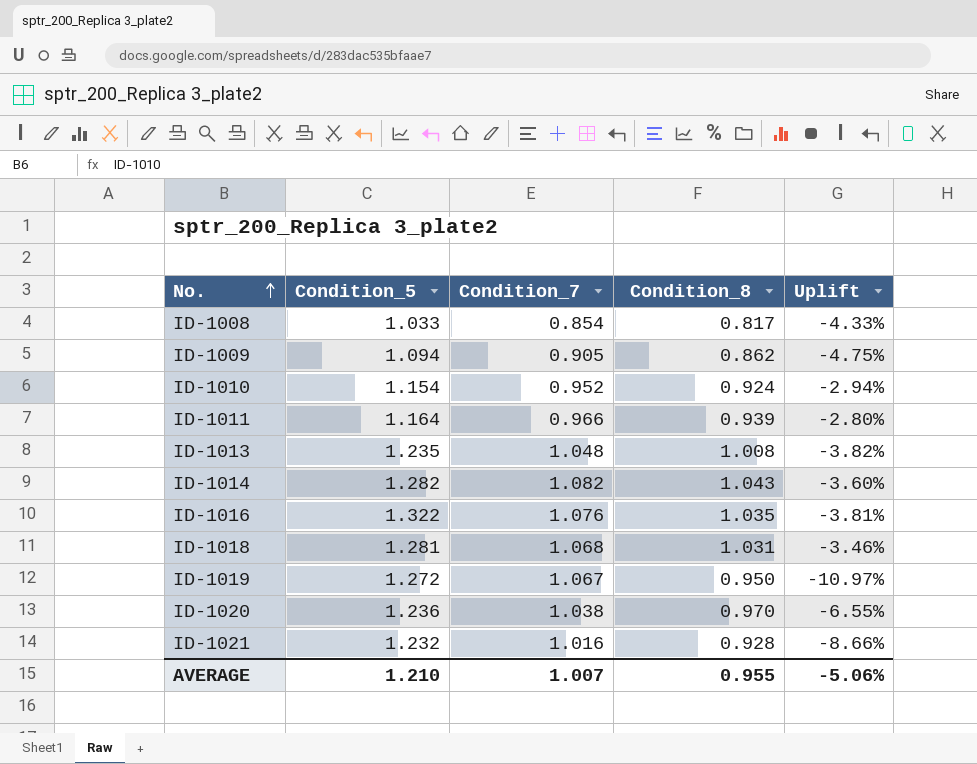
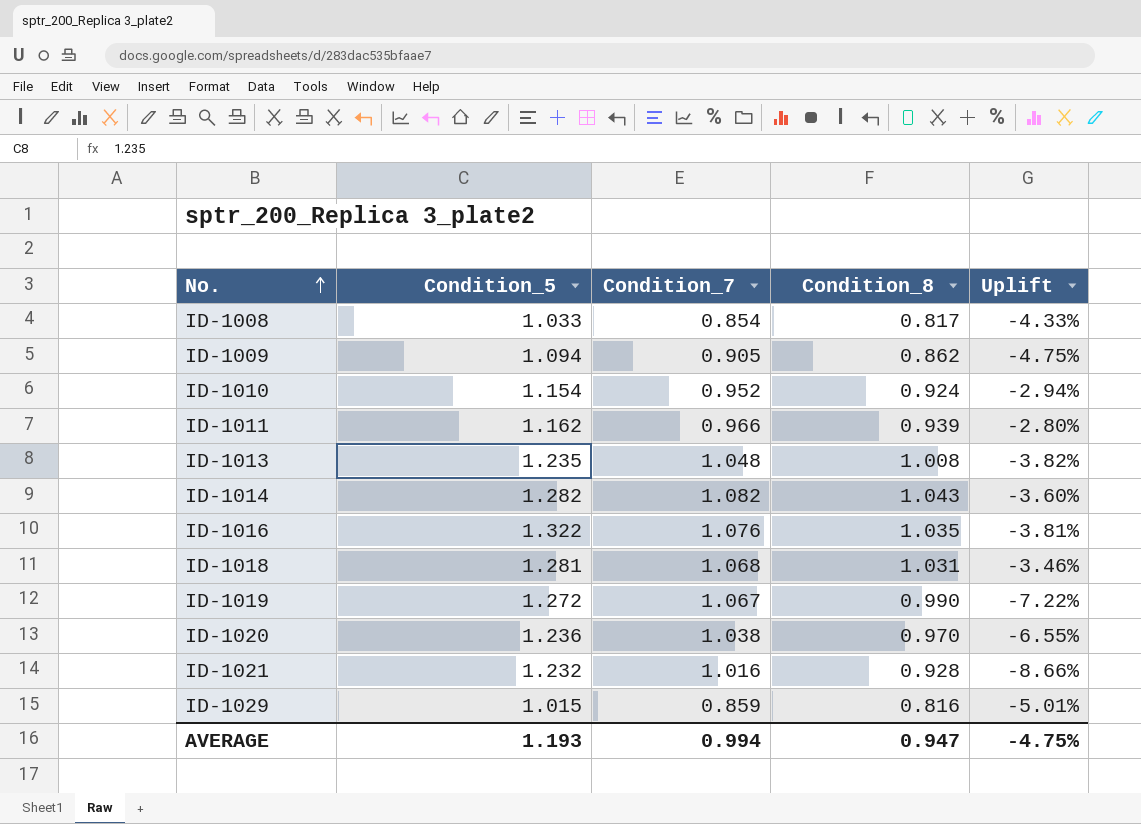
ID-1011 | Condition_5: 1.164 -> 1.162
ID-1019 | Condition_8: 0.950 -> 0.990
ID-1019 | Uplift: -10.97% -> -7.22%
row ID-1029: none -> 1.015 | 0.859 | 0.816 | -5.01%
AVERAGE | Condition_5: 1.210 -> 1.193
AVERAGE | Condition_7: 1.007 -> 0.994
AVERAGE | Condition_8: 0.955 -> 0.947
AVERAGE | Uplift: -5.06% -> -4.75%

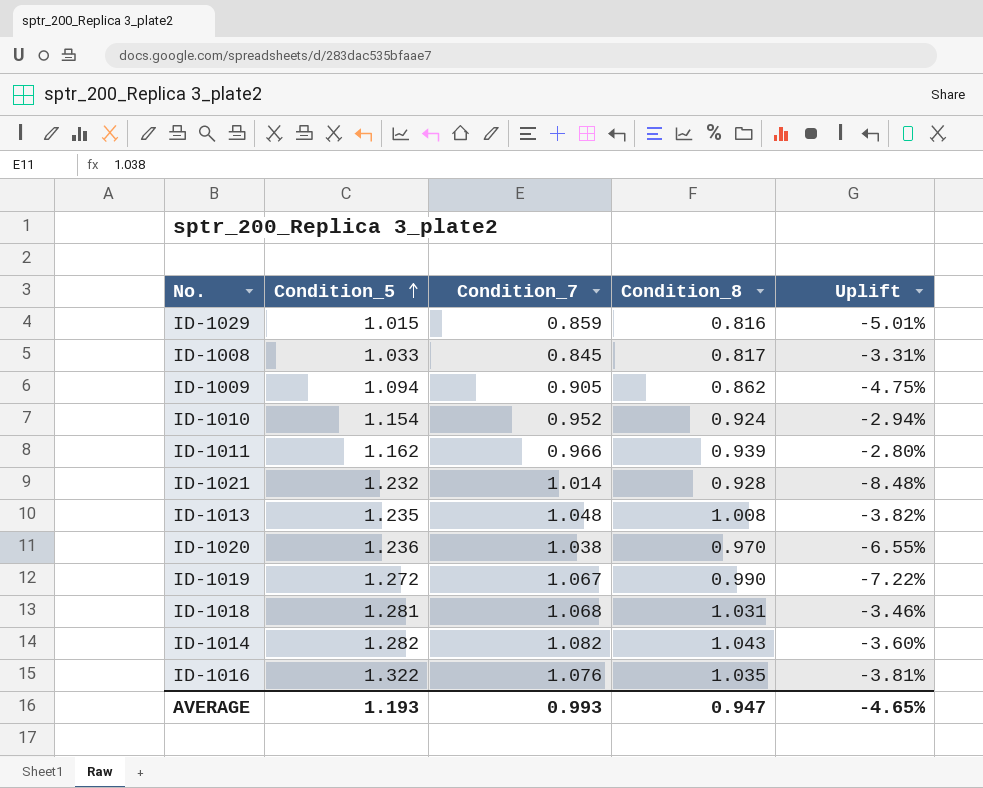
row order: No. ascending -> Condition_5 ascending
ID-1008 | Condition_7: 0.854 -> 0.845
ID-1008 | Uplift: -4.33% -> -3.31%
ID-1021 | Condition_7: 1.016 -> 1.014
ID-1021 | Uplift: -8.66% -> -8.48%
AVERAGE | Condition_7: 0.994 -> 0.993
AVERAGE | Uplift: -4.75% -> -4.65%

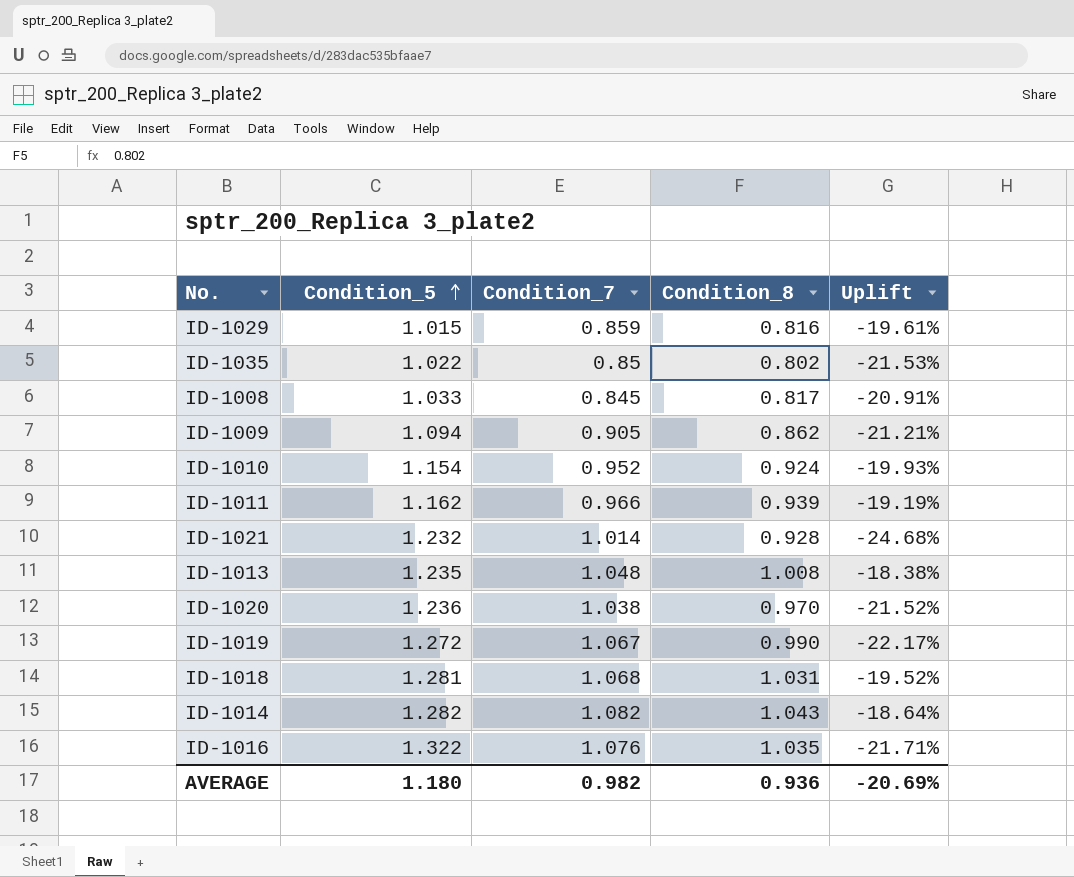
column Uplift | formula: ([Condition_8] - [Condition_7]) / [Condition_7] -> ([Condition_8] - [Condition_5]) / [Condition_5]
row ID-1035: none -> 1.022 | 0.85 | 0.802 | -21.53%
AVERAGE | Condition_5: 1.193 -> 1.180
AVERAGE | Condition_7: 0.993 -> 0.982
AVERAGE | Condition_8: 0.947 -> 0.936
AVERAGE | Uplift: -4.65% -> -20.69%

